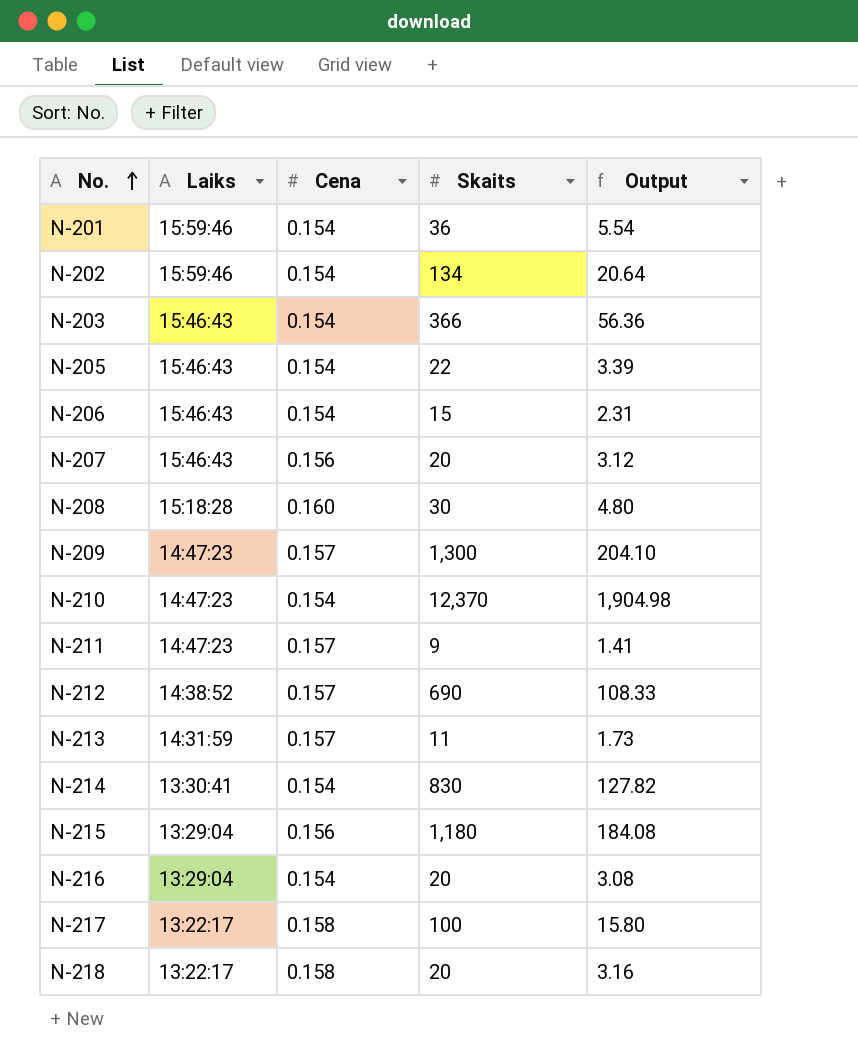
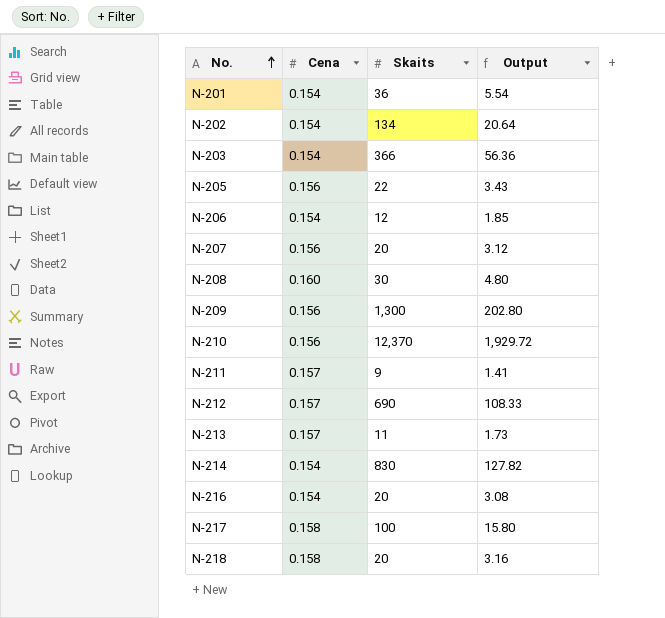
column Laiks | position: 2 -> none
row N-215: 13:29:04 | 0.156 | 1,180 | 184.08 -> none
N-205 | Cena: 0.154 -> 0.156
N-205 | Output: 3.39 -> 3.43
N-206 | Skaits: 15 -> 12
N-206 | Output: 2.31 -> 1.85
N-209 | Cena: 0.157 -> 0.156
N-209 | Output: 204.10 -> 202.80
N-210 | Cena: 0.154 -> 0.156
N-210 | Output: 1,904.98 -> 1,929.72

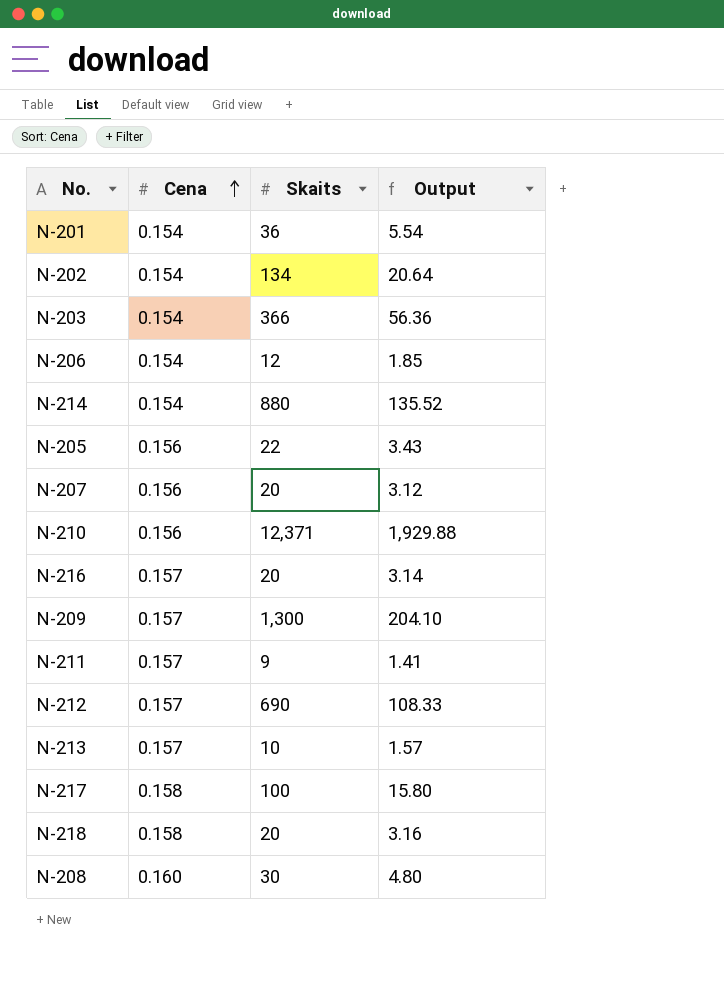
row order: No. ascending -> Cena ascending
N-214 | Skaits: 830 -> 880
N-214 | Output: 127.82 -> 135.52
N-210 | Skaits: 12,370 -> 12,371
N-210 | Output: 1,929.72 -> 1,929.88
N-216 | Cena: 0.154 -> 0.157
N-216 | Output: 3.08 -> 3.14
N-209 | Cena: 0.156 -> 0.157
N-209 | Output: 202.80 -> 204.10
N-213 | Skaits: 11 -> 10
N-213 | Output: 1.73 -> 1.57

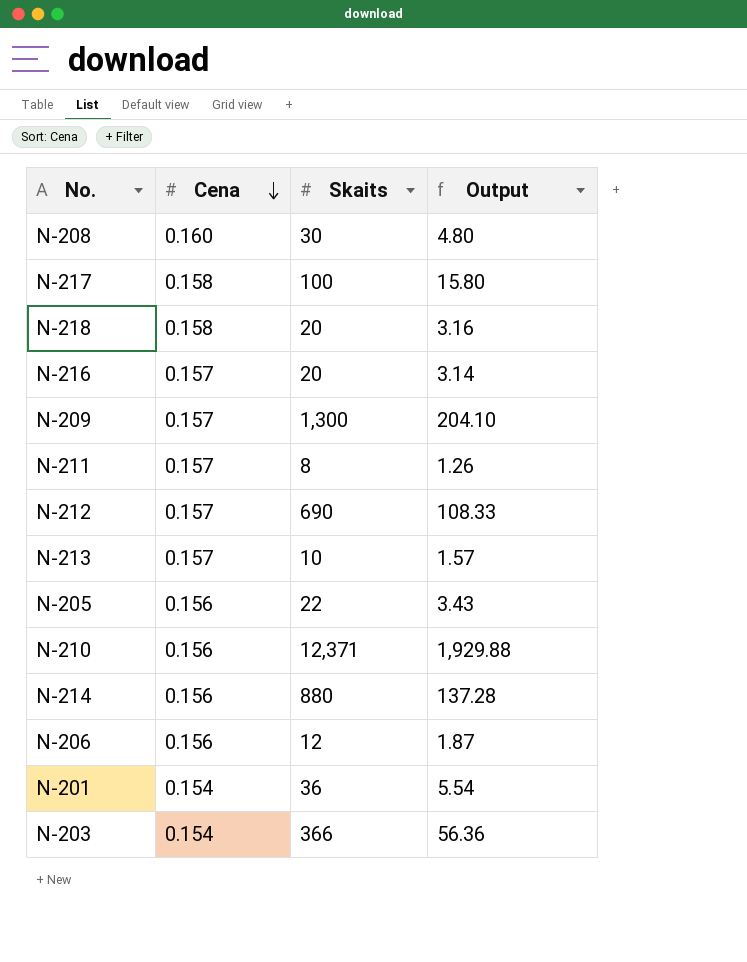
row order: Cena ascending -> Cena descending
row N-202: 0.154 | 134 | 20.64 -> none
row N-207: 0.156 | 20 | 3.12 -> none
N-211 | Skaits: 9 -> 8
N-211 | Output: 1.41 -> 1.26
N-214 | Cena: 0.154 -> 0.156
N-214 | Output: 135.52 -> 137.28
N-206 | Cena: 0.154 -> 0.156
N-206 | Output: 1.85 -> 1.87

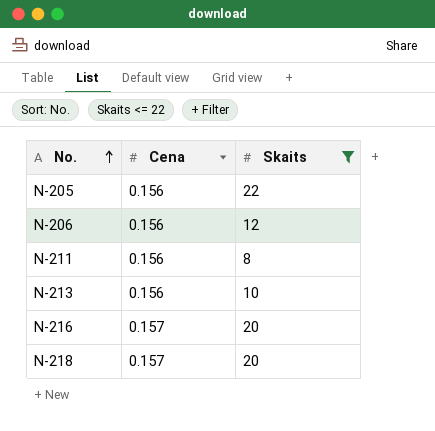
filter: none -> Skaits <= 22
row order: Cena descending -> No. ascending
column Output | formula: [Cena] * [Skaits] -> none
N-211 | Cena: 0.157 -> 0.156
N-213 | Cena: 0.157 -> 0.156
N-218 | Cena: 0.158 -> 0.157

